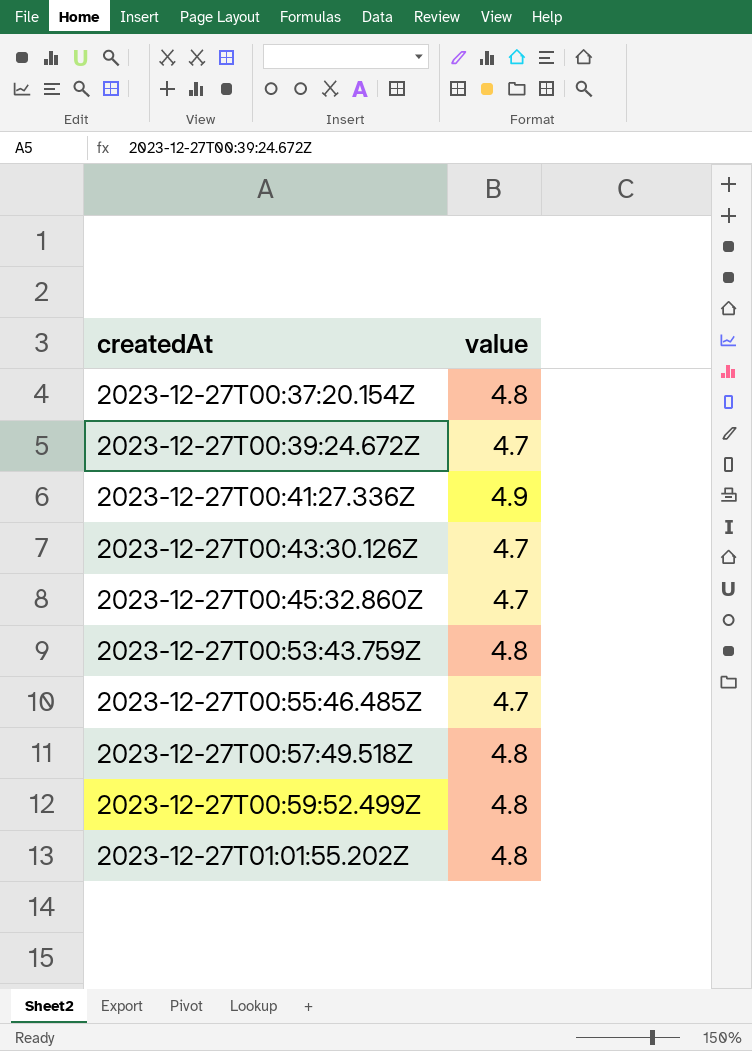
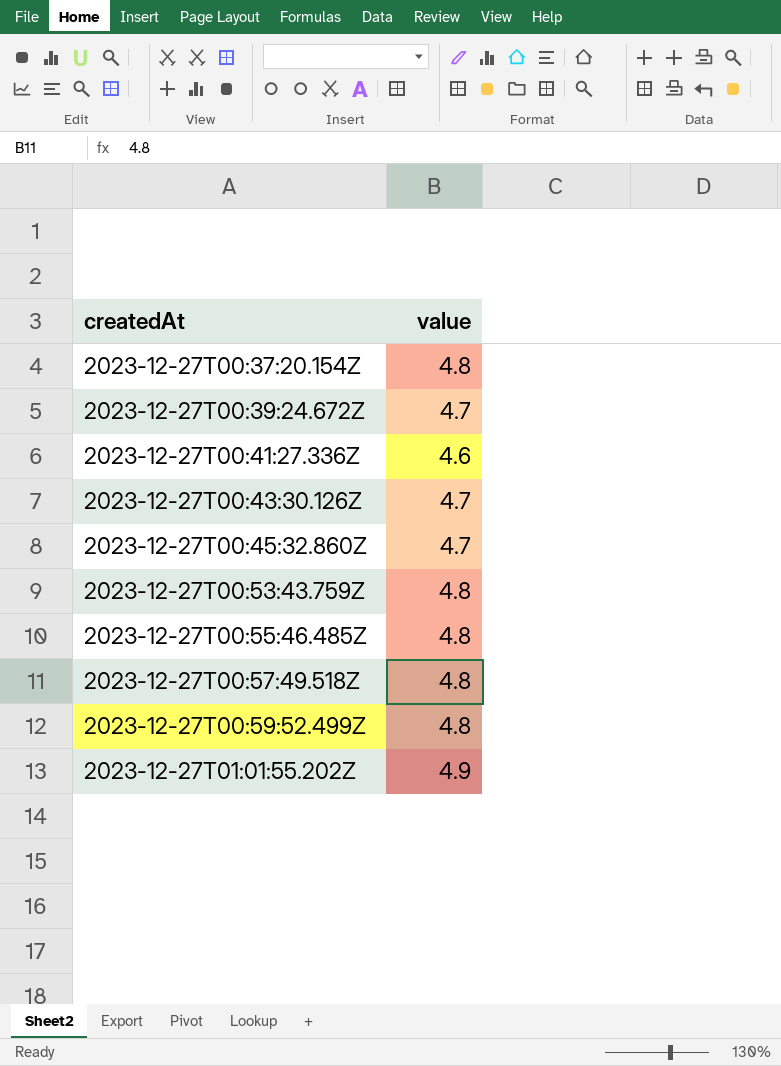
2023-12-27T00:41:27.336Z | value: 4.9 -> 4.6
2023-12-27T00:55:46.485Z | value: 4.7 -> 4.8
2023-12-27T01:01:55.202Z | value: 4.8 -> 4.9

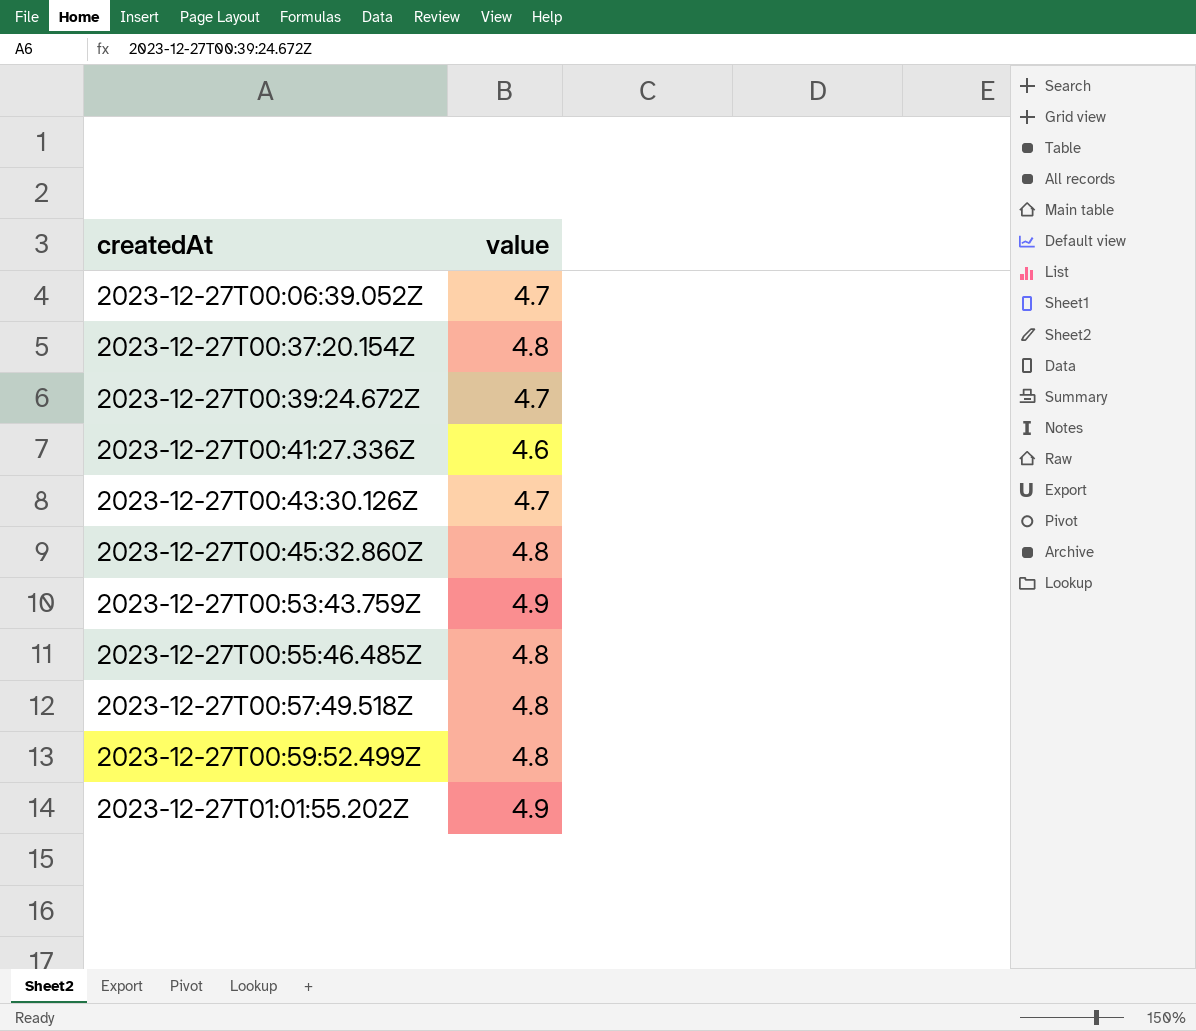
row 2023-12-27T00:06:39.052Z: none -> 4.7
2023-12-27T00:45:32.860Z | value: 4.7 -> 4.8
2023-12-27T00:53:43.759Z | value: 4.8 -> 4.9

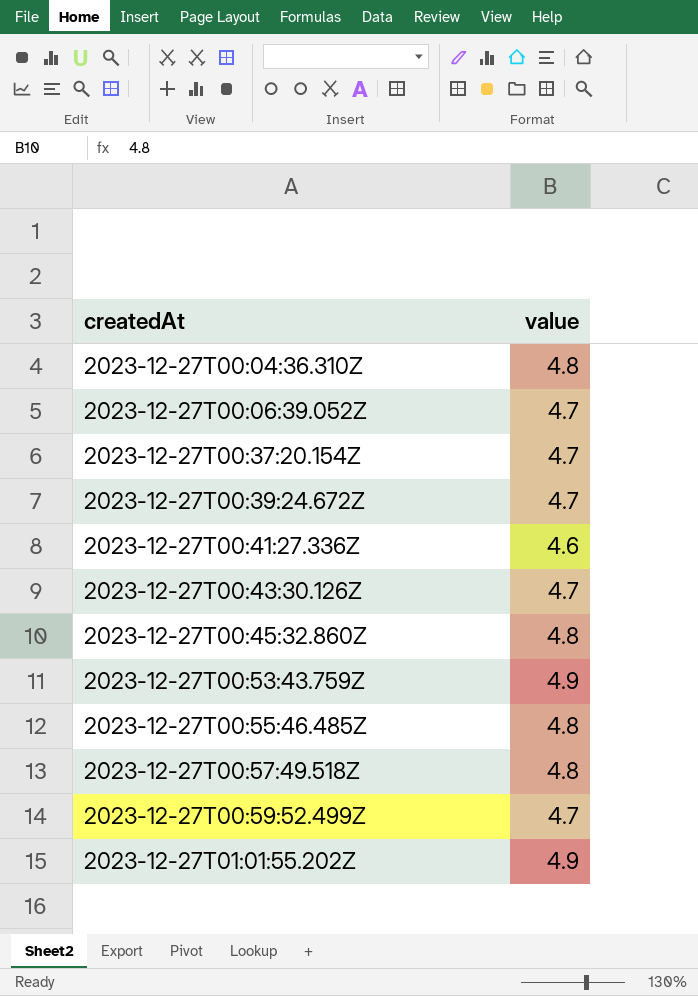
row 2023-12-27T00:04:36.310Z: none -> 4.8
2023-12-27T00:37:20.154Z | value: 4.8 -> 4.7
2023-12-27T00:59:52.499Z | value: 4.8 -> 4.7

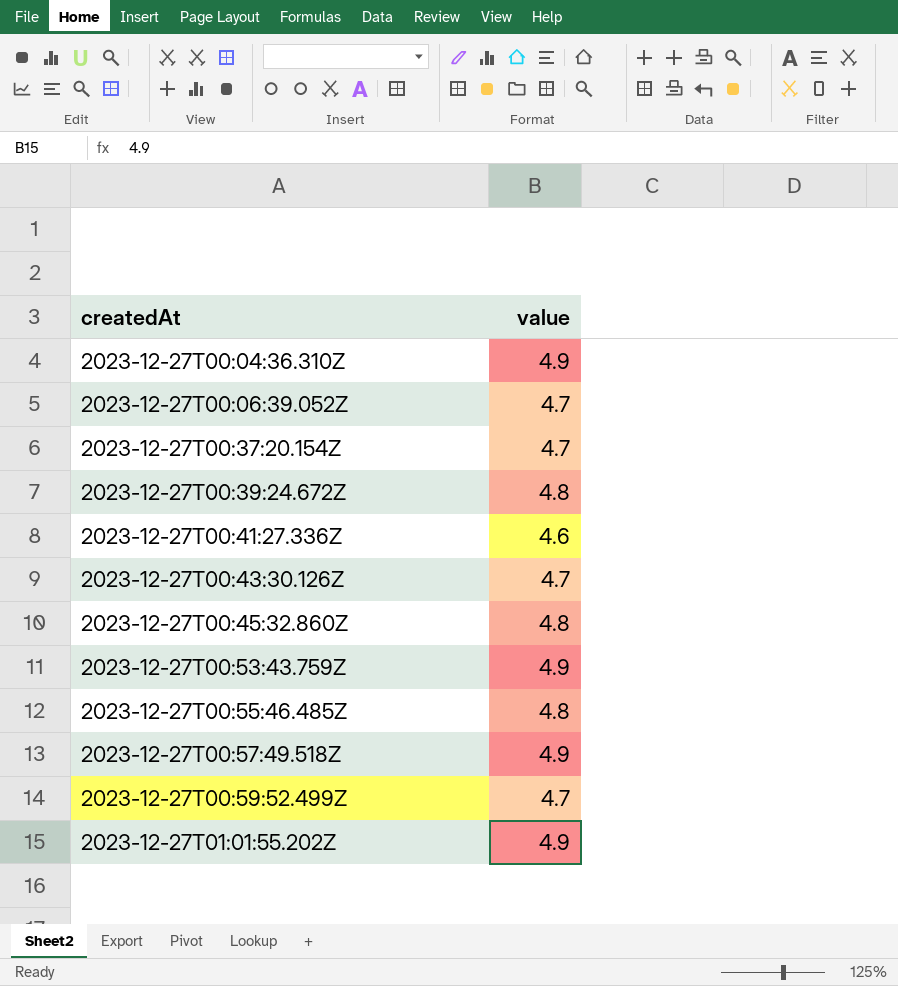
2023-12-27T00:04:36.310Z | value: 4.8 -> 4.9
2023-12-27T00:39:24.672Z | value: 4.7 -> 4.8
2023-12-27T00:57:49.518Z | value: 4.8 -> 4.9

